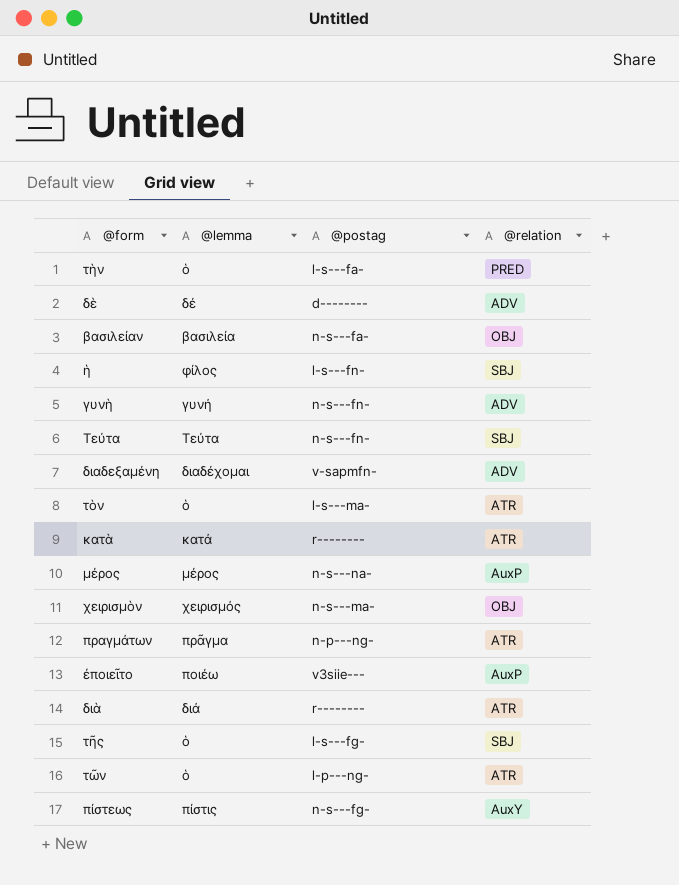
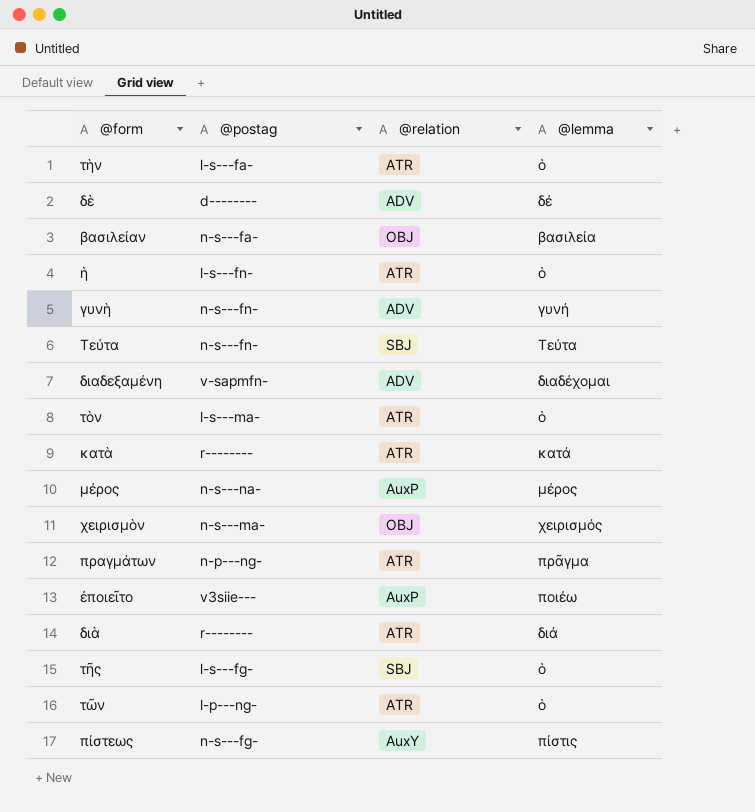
column @lemma | position: 2 -> 4
τὴν | @relation: PRED -> ATR
ἡ | @relation: SBJ -> ATR
ἡ | @lemma: φίλος -> ὁ

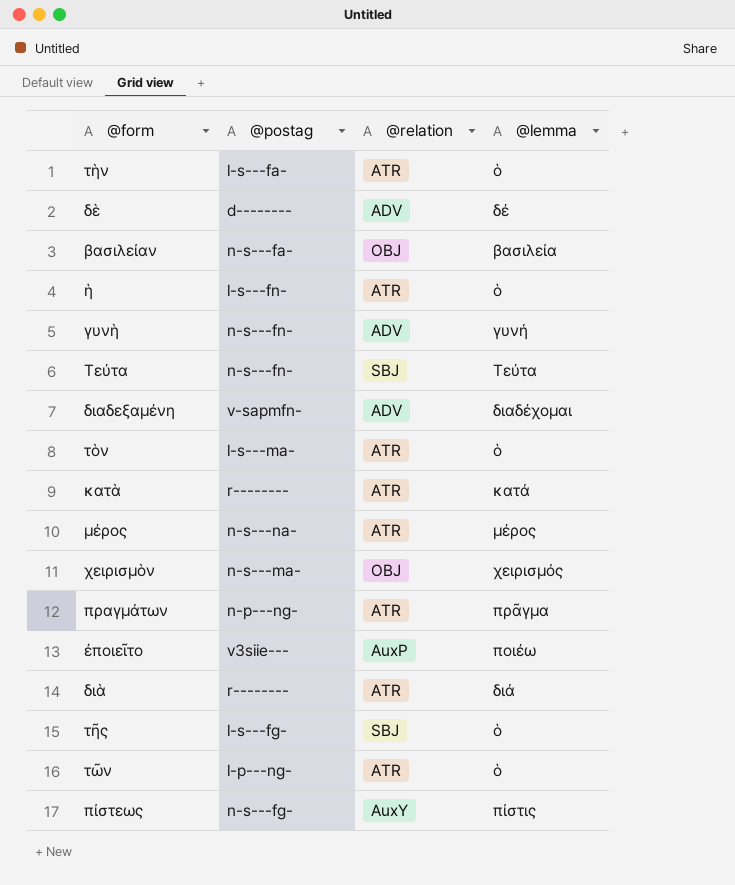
μέρος | @relation: AuxP -> ATR

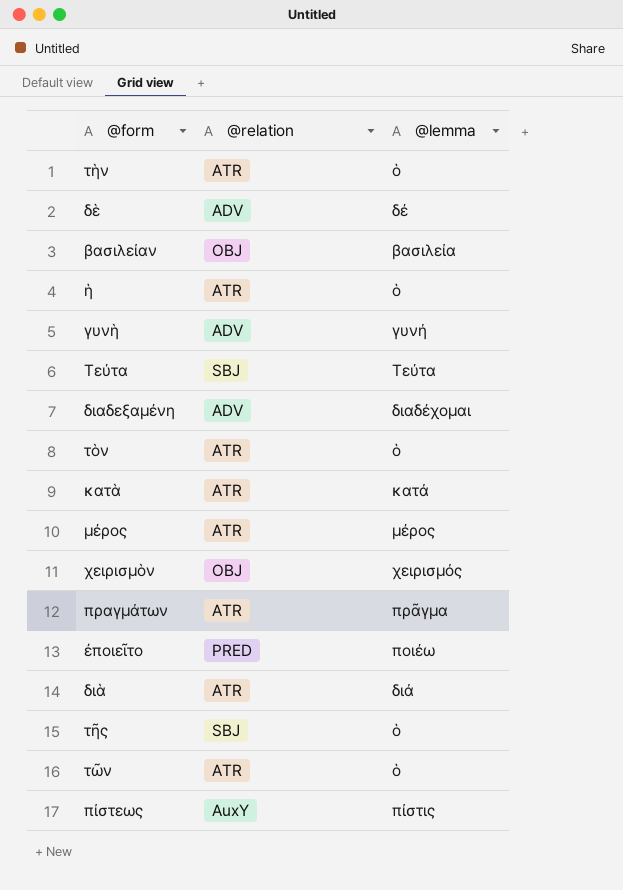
column @postag | position: 2 -> none
ἐποιεῖτο | @relation: AuxP -> PRED

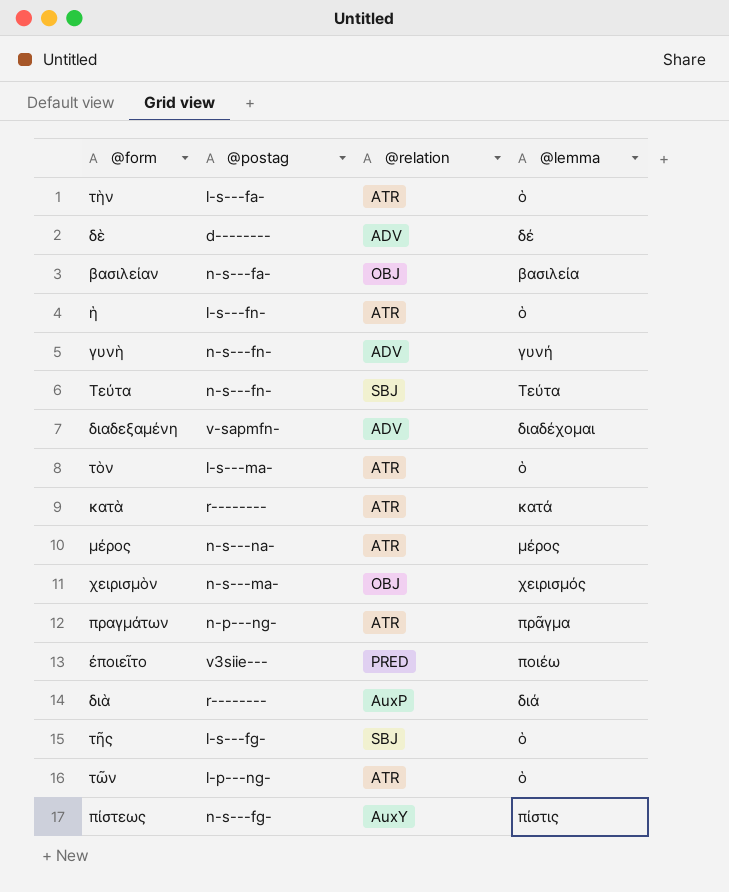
column @postag | position: none -> 2
διὰ | @relation: ATR -> AuxP

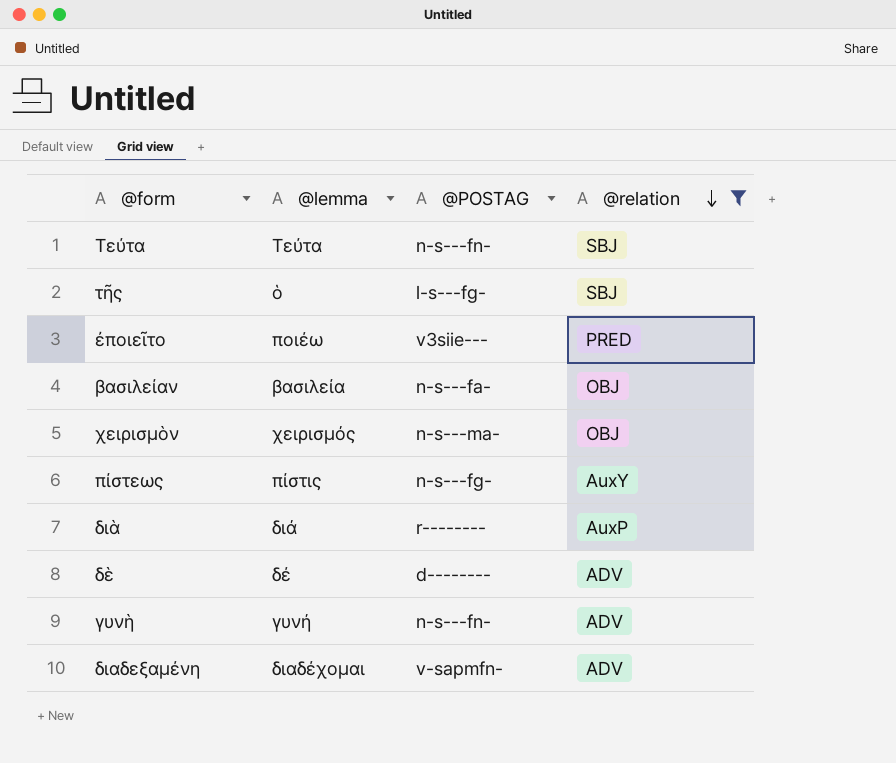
filter: none -> @relation != ATR
row order: none -> @relation descending
column @lemma | position: 4 -> 2
column name: @postag -> @POSTAG

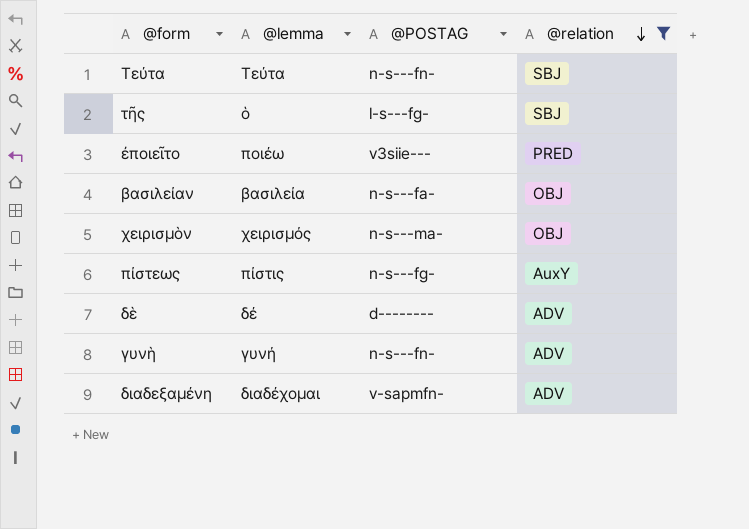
row διὰ: διά | r-------- | AuxP -> none

